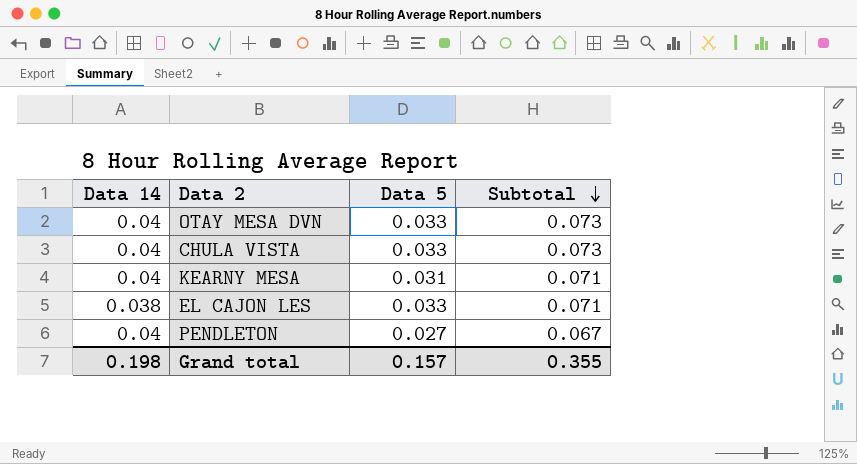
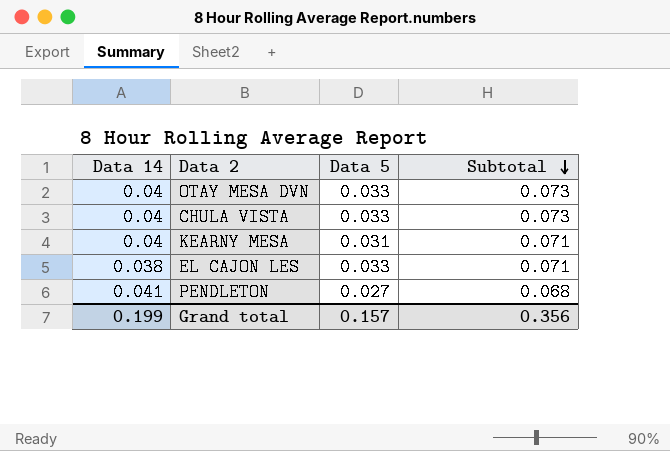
PENDLETON | Data 14: 0.04 -> 0.041
PENDLETON | Subtotal: 0.067 -> 0.068
Grand total | Data 14: 0.198 -> 0.199
Grand total | Subtotal: 0.355 -> 0.356

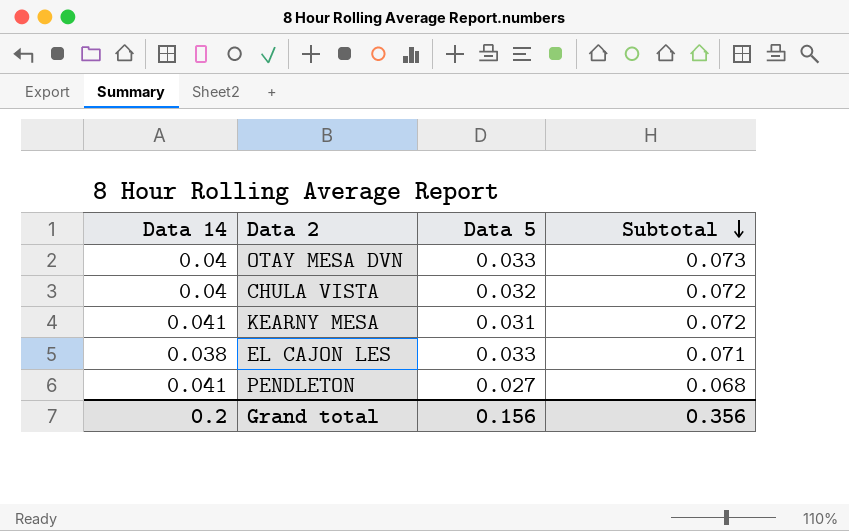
CHULA VISTA | Data 5: 0.033 -> 0.032
CHULA VISTA | Subtotal: 0.073 -> 0.072
KEARNY MESA | Data 14: 0.04 -> 0.041
KEARNY MESA | Subtotal: 0.071 -> 0.072
Grand total | Data 14: 0.199 -> 0.2
Grand total | Data 5: 0.157 -> 0.156

